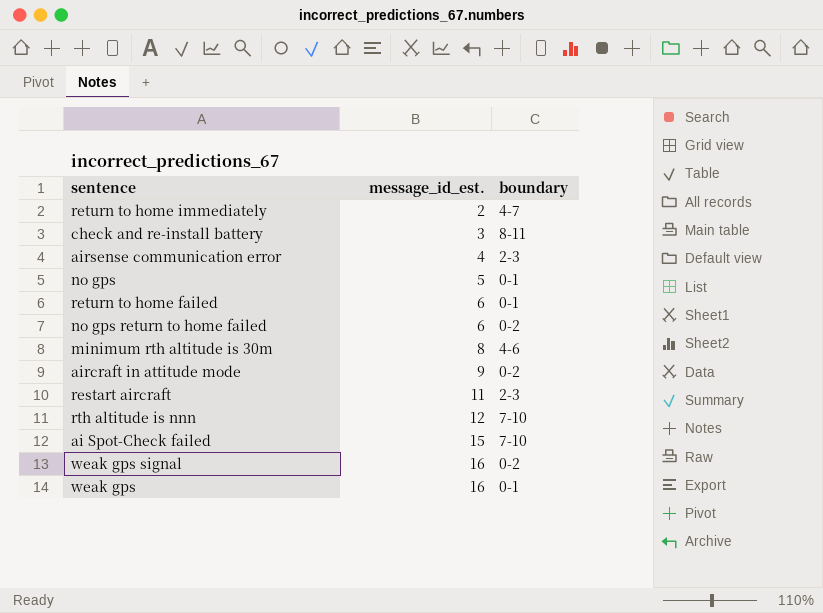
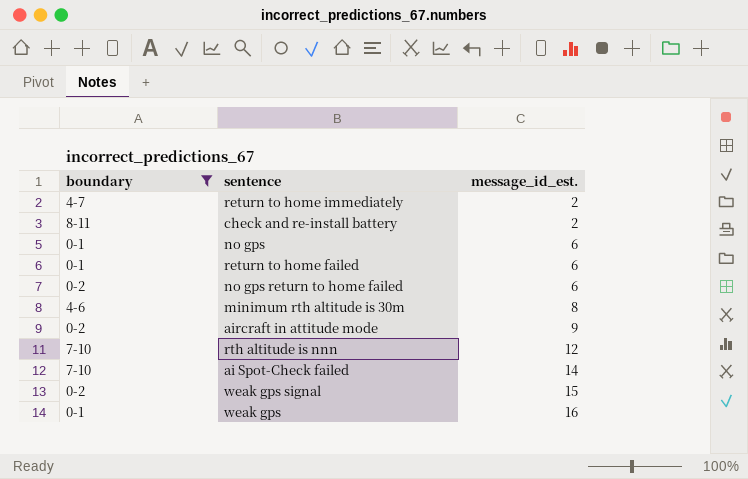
filter: none -> boundary != 2-3
column boundary | position: 3 -> 1
check and re-install battery | message_id_est.: 3 -> 2
no gps | message_id_est.: 5 -> 6
ai Spot-Check failed | message_id_est.: 15 -> 14
weak gps signal | message_id_est.: 16 -> 15

